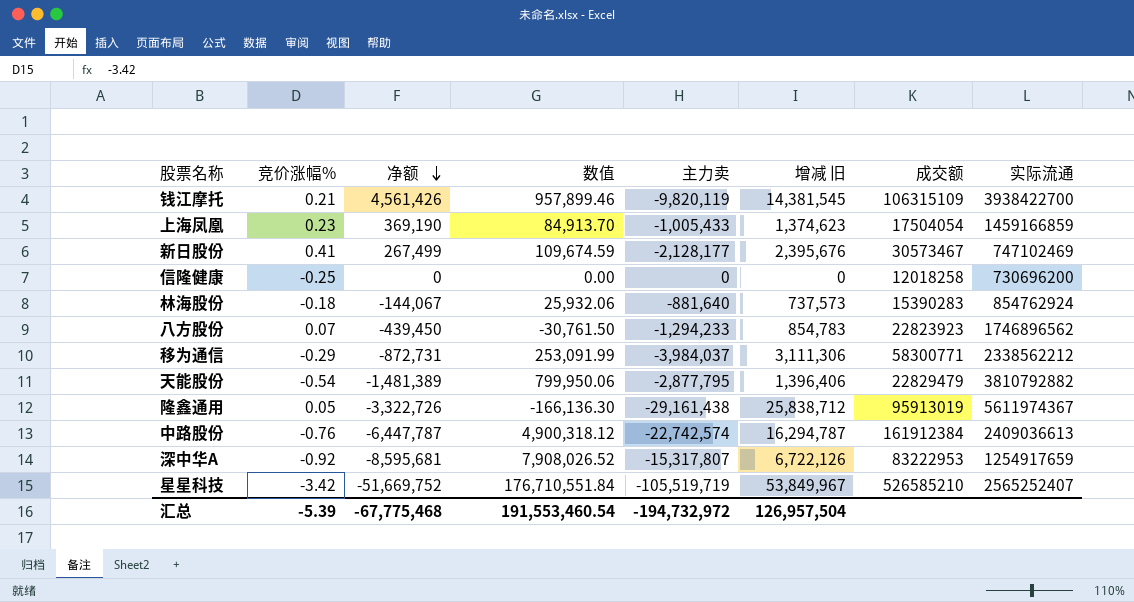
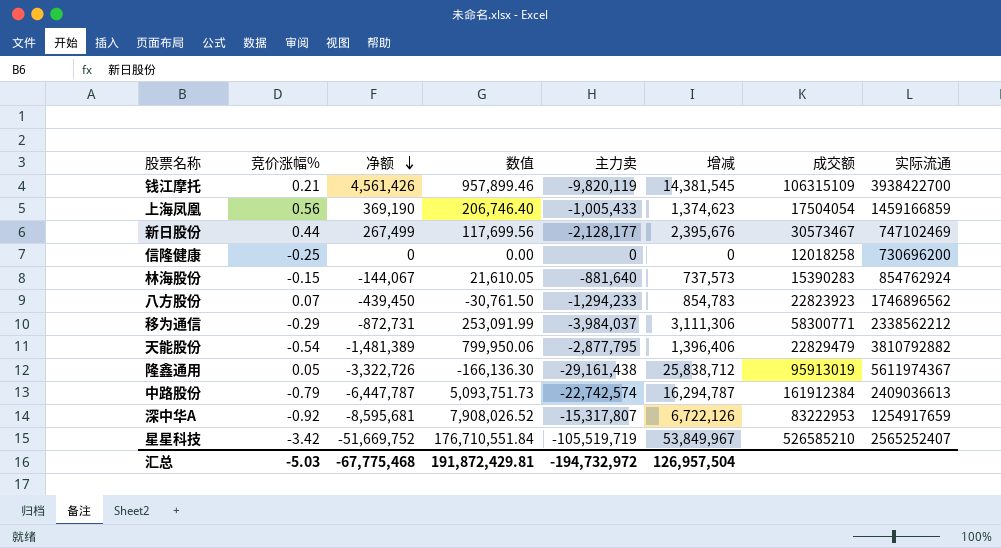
column name: 增减 旧 -> 增减
上海凤凰 | 竞价涨幅%: 0.23 -> 0.56
上海凤凰 | 数值: 84,913.70 -> 206,746.40
新日股份 | 竞价涨幅%: 0.41 -> 0.44
新日股份 | 数值: 109,674.59 -> 117,699.56
林海股份 | 竞价涨幅%: -0.18 -> -0.15
林海股份 | 数值: 25,932.06 -> 21,610.05
中路股份 | 竞价涨幅%: -0.76 -> -0.79
中路股份 | 数值: 4,900,318.12 -> 5,093,751.73
汇总 | 竞价涨幅%: -5.39 -> -5.03
汇总 | 数值: 191,553,460.54 -> 191,872,429.81

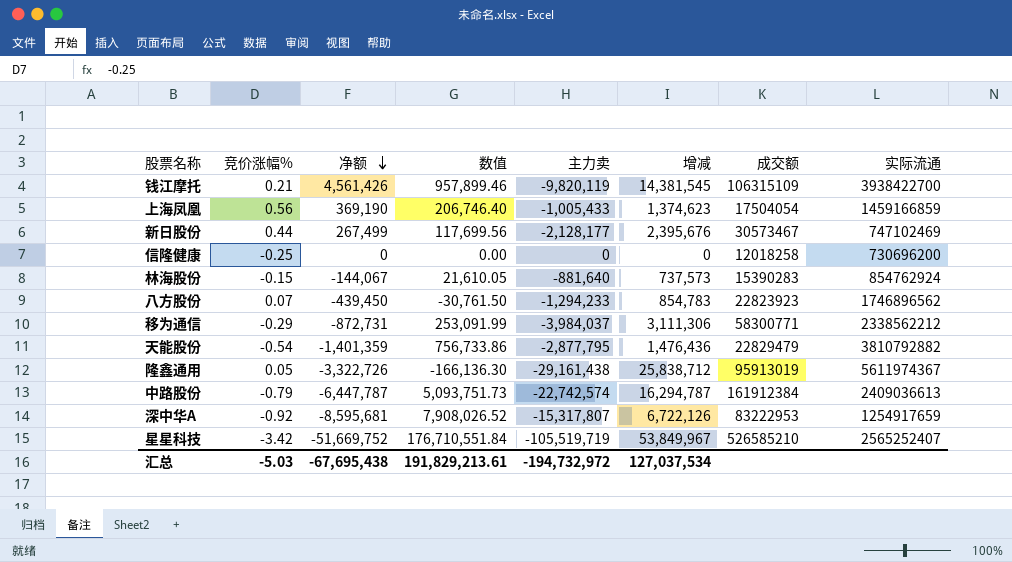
天能股份 | 净额: -1,481,389 -> -1,401,359
天能股份 | 数值: 799,950.06 -> 756,733.86
天能股份 | 增减: 1,396,406 -> 1,476,436
汇总 | 净额: -67,775,468 -> -67,695,438
汇总 | 数值: 191,872,429.81 -> 191,829,213.61
汇总 | 增减: 126,957,504 -> 127,037,534

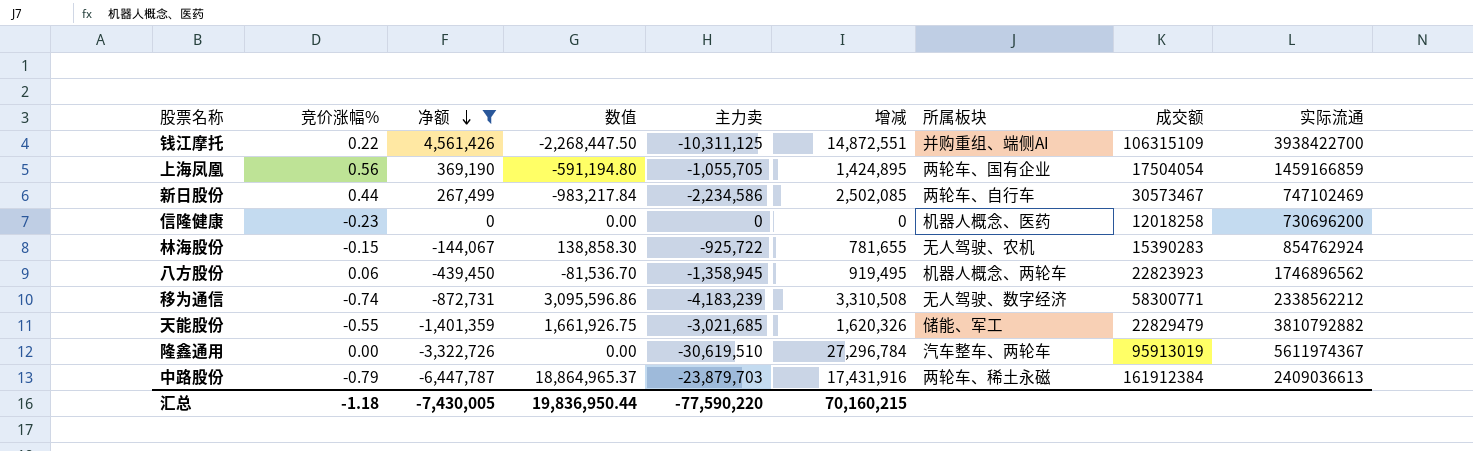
filter: none -> 净额 >= -6,447,787
column 数值 | formula: [竞价涨幅%] * [净额] -> [竞价涨幅%] * [主力卖]
column 所属板块 | position: none -> 7
钱江摩托 | 竞价涨幅%: 0.21 -> 0.22
钱江摩托 | 主力卖: -9,820,119 -> -10,311,125
钱江摩托 | 增减: 14,381,545 -> 14,872,551
上海凤凰 | 主力卖: -1,005,433 -> -1,055,705
上海凤凰 | 增减: 1,374,623 -> 1,424,895
新日股份 | 主力卖: -2,128,177 -> -2,234,586
新日股份 | 增减: 2,395,676 -> 2,502,085
信隆健康 | 竞价涨幅%: -0.25 -> -0.23
林海股份 | 主力卖: -881,640 -> -925,722
林海股份 | 增减: 737,573 -> 781,655
八方股份 | 竞价涨幅%: 0.07 -> 0.06
八方股份 | 主力卖: -1,294,233 -> -1,358,945
八方股份 | 增减: 854,783 -> 919,495
移为通信 | 竞价涨幅%: -0.29 -> -0.74
移为通信 | 主力卖: -3,984,037 -> -4,183,239
移为通信 | 增减: 3,111,306 -> 3,310,508
天能股份 | 竞价涨幅%: -0.54 -> -0.55
天能股份 | 主力卖: -2,877,795 -> -3,021,685
天能股份 | 增减: 1,476,436 -> 1,620,326
隆鑫通用 | 竞价涨幅%: 0.05 -> 0.00
隆鑫通用 | 主力卖: -29,161,438 -> -30,619,510
隆鑫通用 | 增减: 25,838,712 -> 27,296,784
中路股份 | 主力卖: -22,742,574 -> -23,879,703
中路股份 | 增减: 16,294,787 -> 17,431,916
汇总 | 竞价涨幅%: -5.03 -> -1.18
汇总 | 净额: -67,695,438 -> -7,430,005
汇总 | 数值: 191,829,213.61 -> 19,836,950.44
汇总 | 主力卖: -194,732,972 -> -77,590,220
汇总 | 增减: 127,037,534 -> 70,160,215

